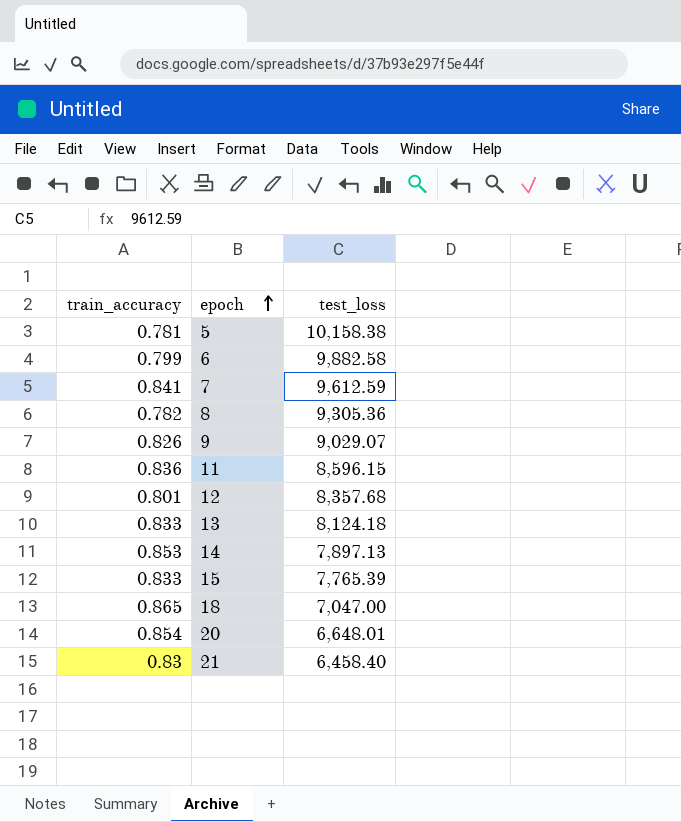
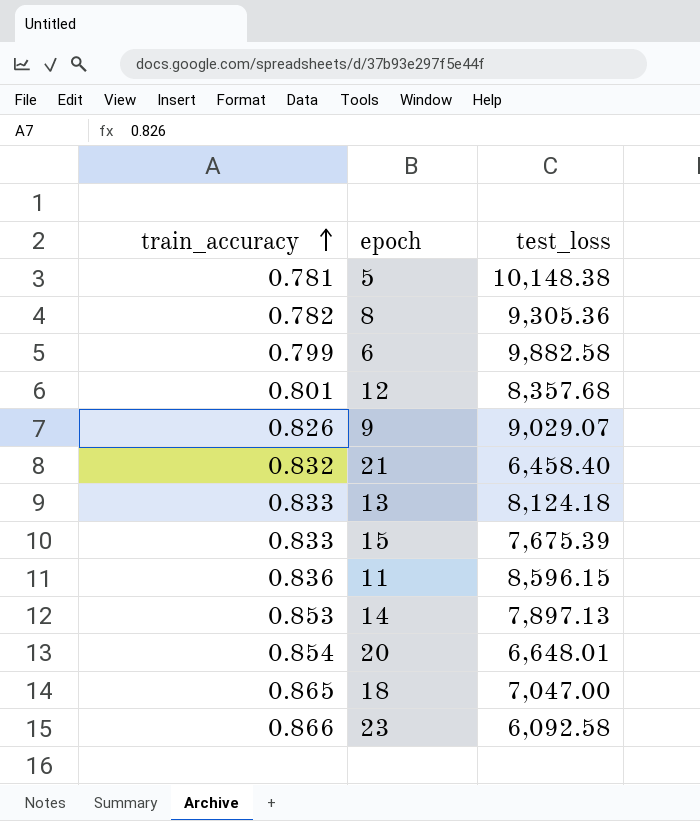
row order: epoch ascending -> train_accuracy ascending
row 7: 0.841 | 9,612.59 -> none
5 | test_loss: 10,158.38 -> 10,148.38
21 | train_accuracy: 0.83 -> 0.832
15 | test_loss: 7,765.39 -> 7,675.39
row 23: none -> 0.866 | 6,092.58

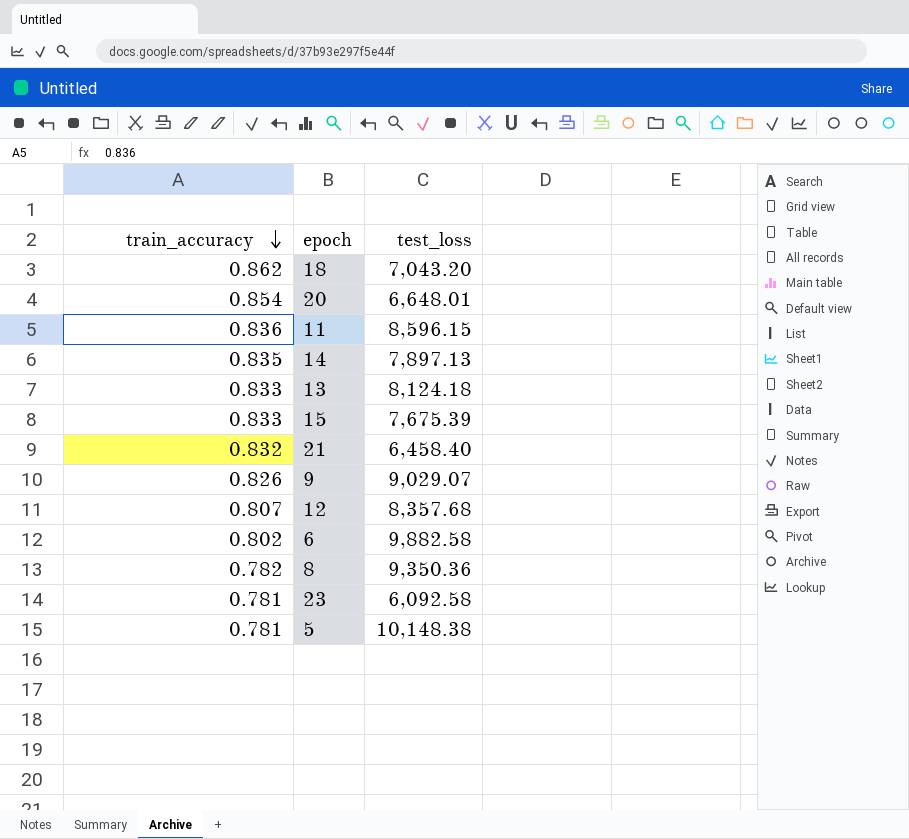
row order: train_accuracy ascending -> train_accuracy descending
18 | train_accuracy: 0.865 -> 0.862
18 | test_loss: 7,047.00 -> 7,043.20
14 | train_accuracy: 0.853 -> 0.835
12 | train_accuracy: 0.801 -> 0.807
6 | train_accuracy: 0.799 -> 0.802
8 | test_loss: 9,305.36 -> 9,350.36
23 | train_accuracy: 0.866 -> 0.781

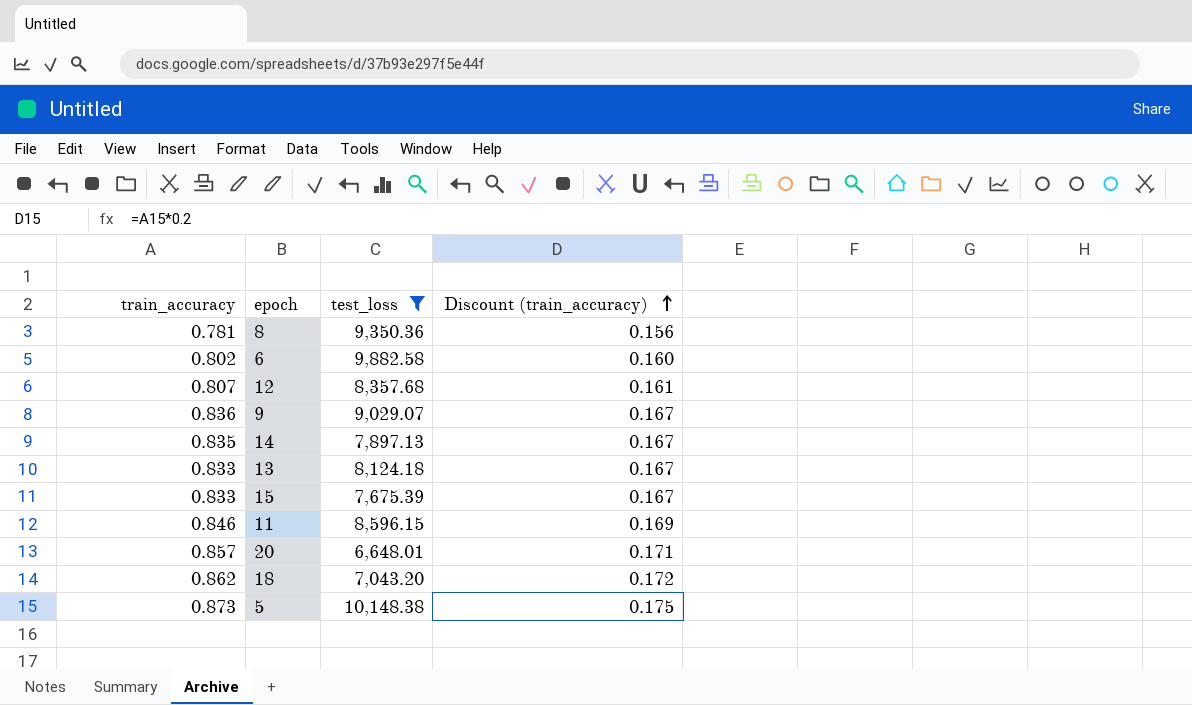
filter: none -> test_loss >= 6,648.01
row order: train_accuracy descending -> Discount (train_accuracy) ascending
column Discount (train_accuracy) | formula: none -> [train_accuracy] * 0.2
8 | train_accuracy: 0.782 -> 0.781
9 | train_accuracy: 0.826 -> 0.836
11 | train_accuracy: 0.836 -> 0.846
20 | train_accuracy: 0.854 -> 0.857
5 | train_accuracy: 0.781 -> 0.873

